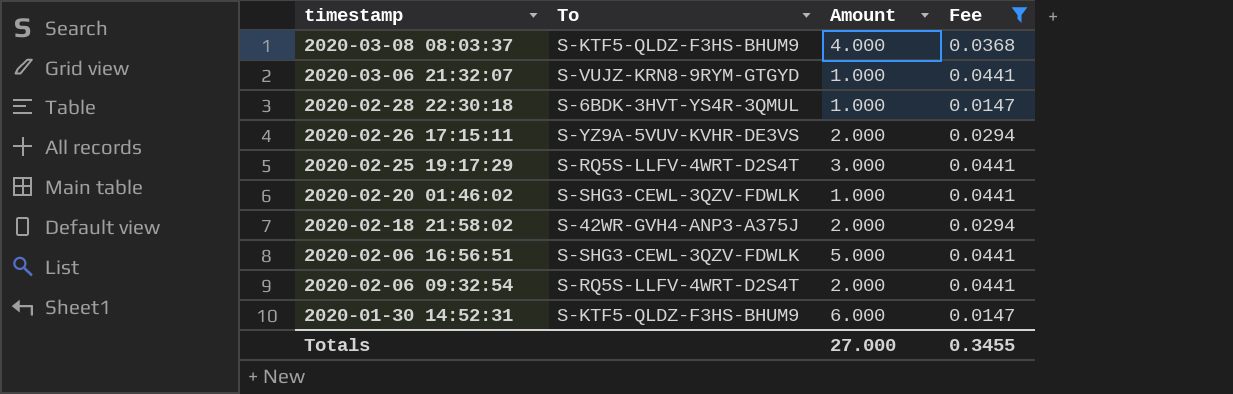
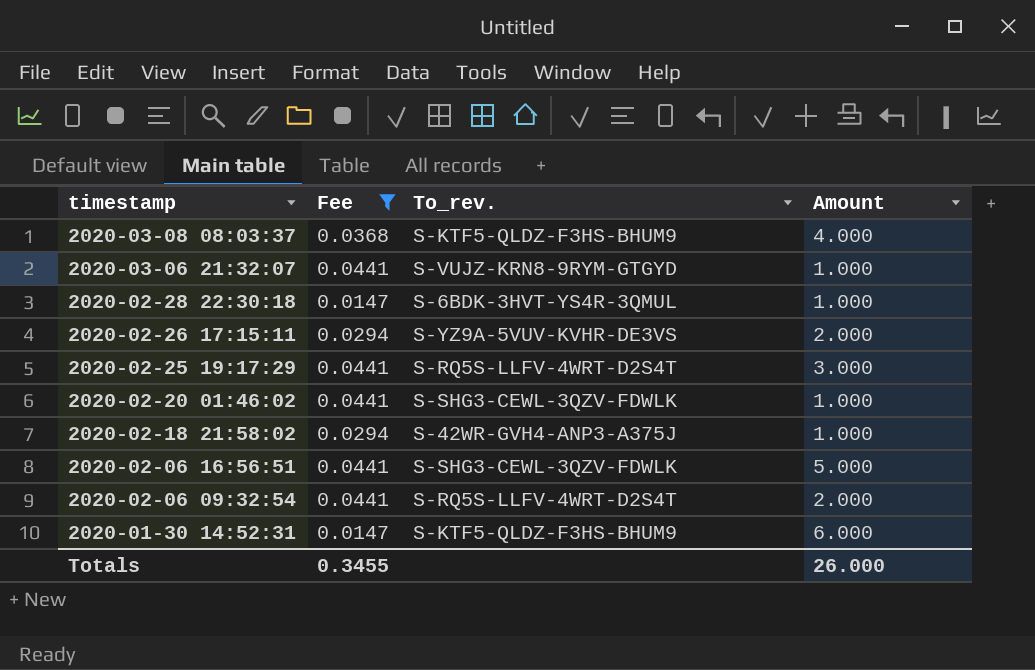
column Fee | position: 4 -> 2
column name: To -> To_rev.
2020-02-18 21:58:02 | Amount: 2.000 -> 1.000
Totals | Amount: 27.000 -> 26.000

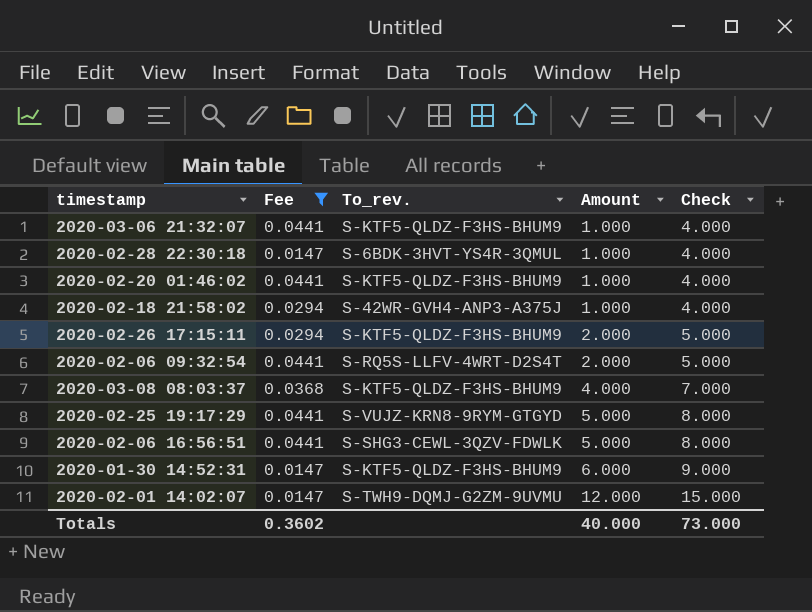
row order: timestamp descending -> Amount ascending
column Check | formula: none -> [Amount] + 3
2020-03-06 21:32:07 | To_rev.: S-VUJZ-KRN8-9RYM-GTGYD -> S-KTF5-QLDZ-F3HS-BHUM9
2020-02-20 01:46:02 | To_rev.: S-SHG3-CEWL-3QZV-FDWLK -> S-KTF5-QLDZ-F3HS-BHUM9
2020-02-26 17:15:11 | To_rev.: S-YZ9A-5VUV-KVHR-DE3VS -> S-KTF5-QLDZ-F3HS-BHUM9
2020-02-25 19:17:29 | To_rev.: S-RQ5S-LLFV-4WRT-D2S4T -> S-VUJZ-KRN8-9RYM-GTGYD
2020-02-25 19:17:29 | Amount: 3.000 -> 5.000
row 2020-02-01 14:02:07: none -> 0.0147 | S-TWH9-DQMJ-G2ZM-9UVMU | 12.000 | 15.000
Totals | Fee: 0.3455 -> 0.3602
Totals | Amount: 26.000 -> 40.000

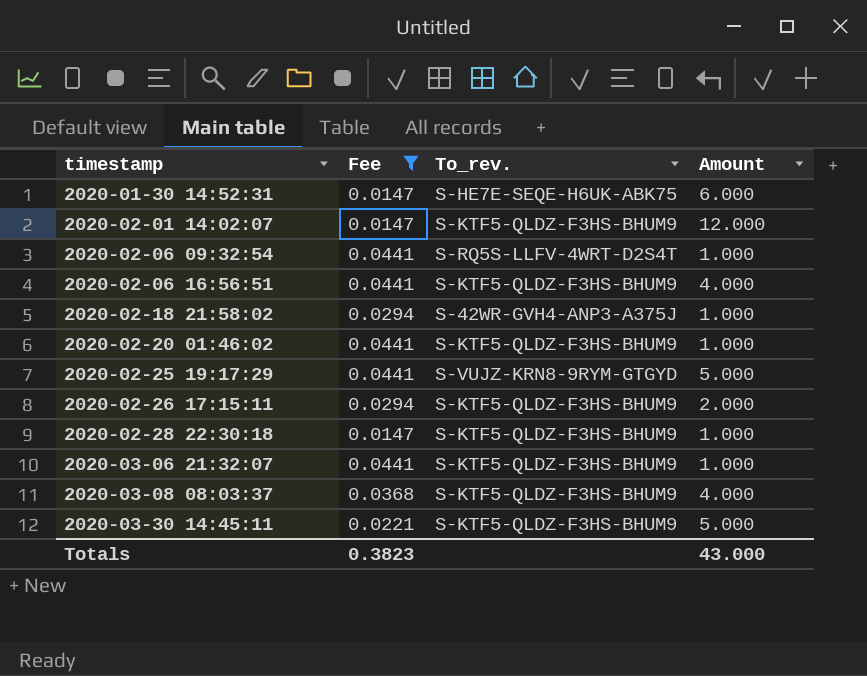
row order: Amount ascending -> timestamp ascending
column Check | formula: [Amount] + 3 -> none
2020-01-30 14:52:31 | To_rev.: S-KTF5-QLDZ-F3HS-BHUM9 -> S-HE7E-SEQE-H6UK-ABK75
2020-02-01 14:02:07 | To_rev.: S-TWH9-DQMJ-G2ZM-9UVMU -> S-KTF5-QLDZ-F3HS-BHUM9
2020-02-06 09:32:54 | Amount: 2.000 -> 1.000
2020-02-06 16:56:51 | To_rev.: S-SHG3-CEWL-3QZV-FDWLK -> S-KTF5-QLDZ-F3HS-BHUM9
2020-02-06 16:56:51 | Amount: 5.000 -> 4.000
2020-02-28 22:30:18 | To_rev.: S-6BDK-3HVT-YS4R-3QMUL -> S-KTF5-QLDZ-F3HS-BHUM9
row 2020-03-30 14:45:11: none -> 0.0221 | S-KTF5-QLDZ-F3HS-BHUM9 | 5.000
Totals | Fee: 0.3602 -> 0.3823
Totals | Amount: 40.000 -> 43.000

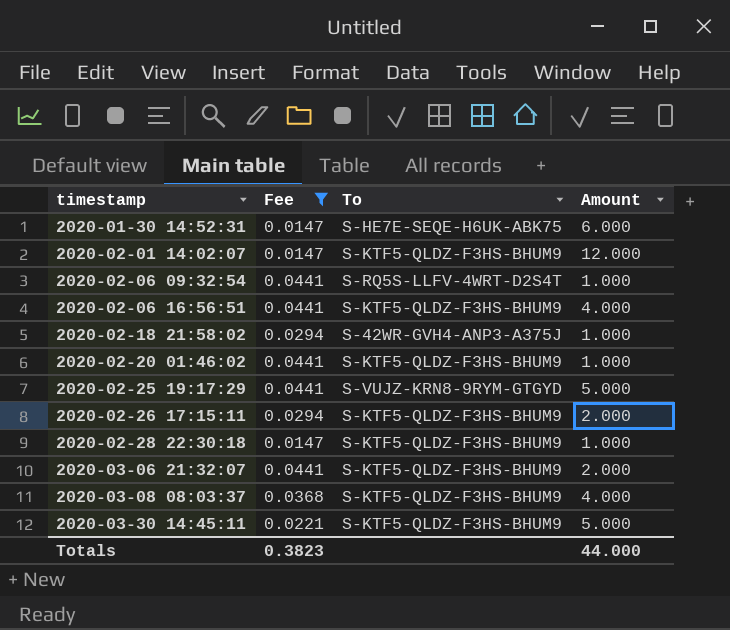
column name: To_rev. -> To
2020-03-06 21:32:07 | Amount: 1.000 -> 2.000
Totals | Amount: 43.000 -> 44.000

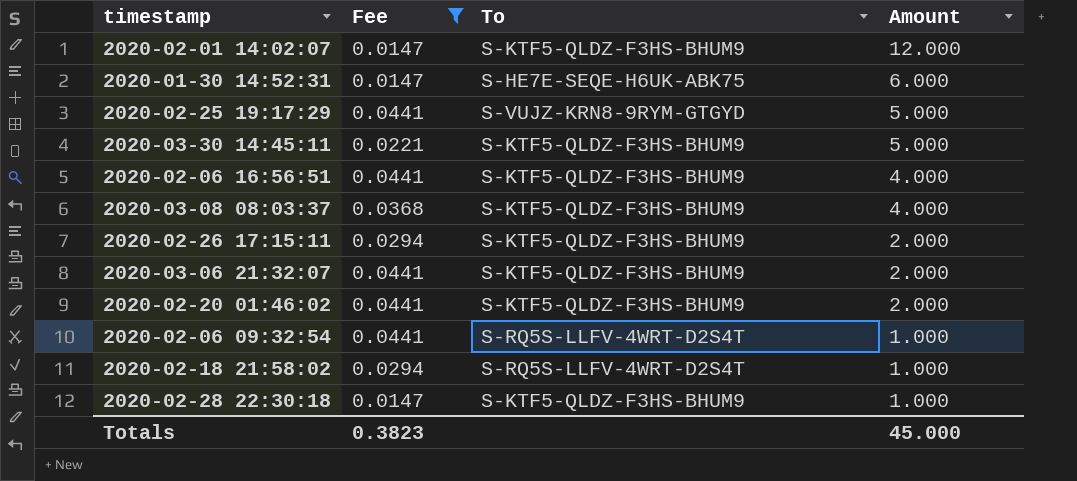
row order: timestamp ascending -> Amount descending
2020-02-20 01:46:02 | Amount: 1.000 -> 2.000
2020-02-18 21:58:02 | To: S-42WR-GVH4-ANP3-A375J -> S-RQ5S-LLFV-4WRT-D2S4T
Totals | Amount: 44.000 -> 45.000

